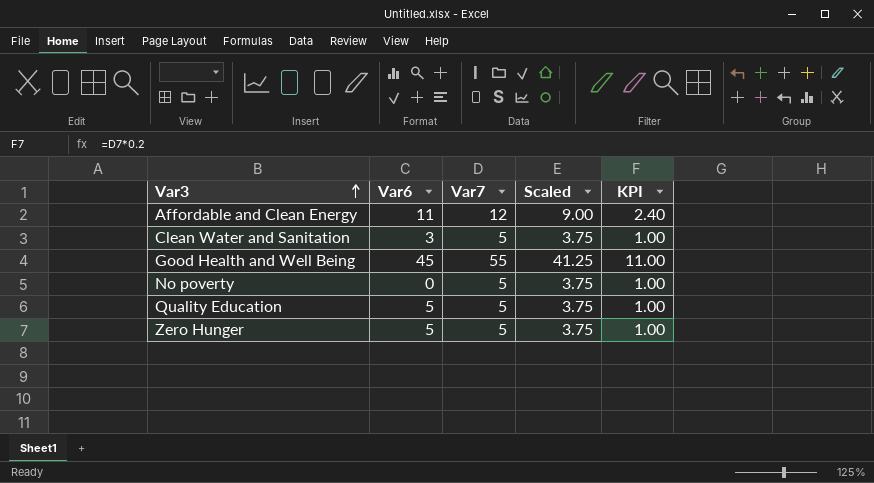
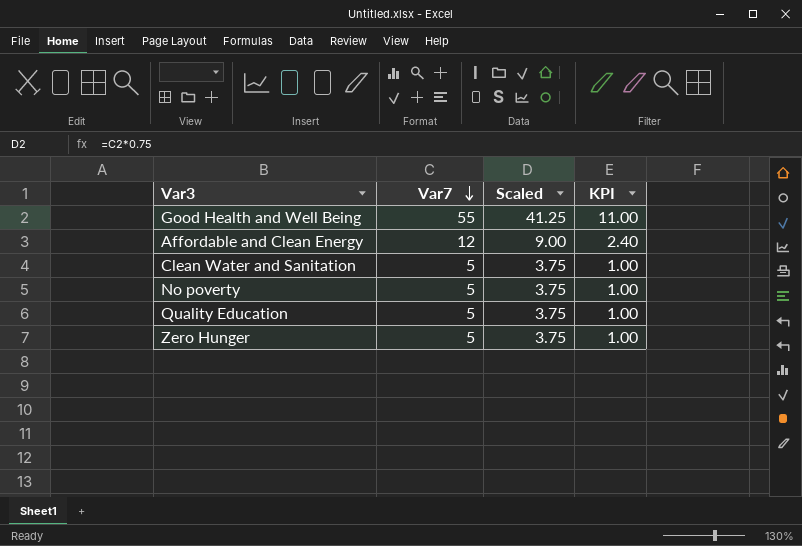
row order: Var3 ascending -> Var7 descending
column Var6 | position: 2 -> none

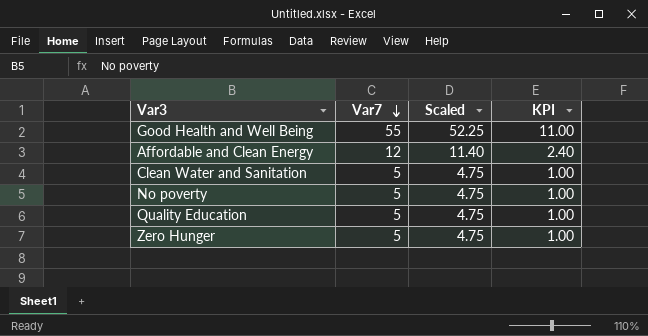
column Scaled | formula: [Var7] * 0.75 -> [Var7] * 0.95

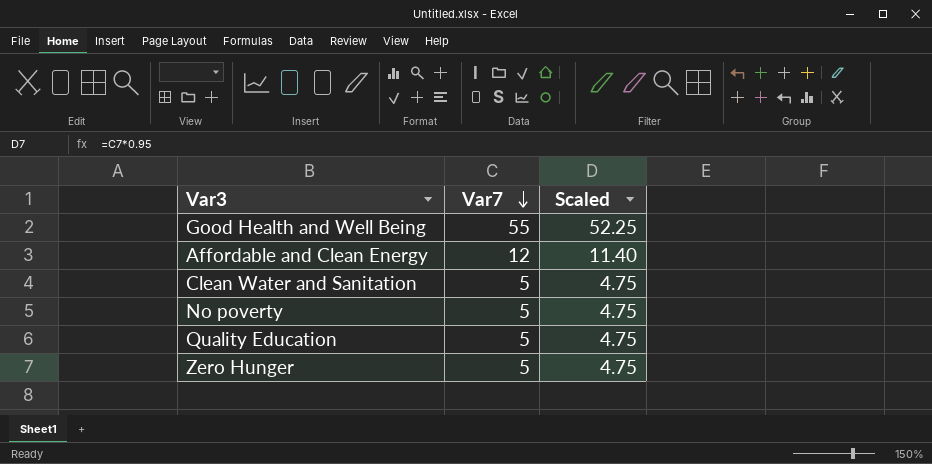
column KPI | formula: [Var7] * 0.2 -> none

